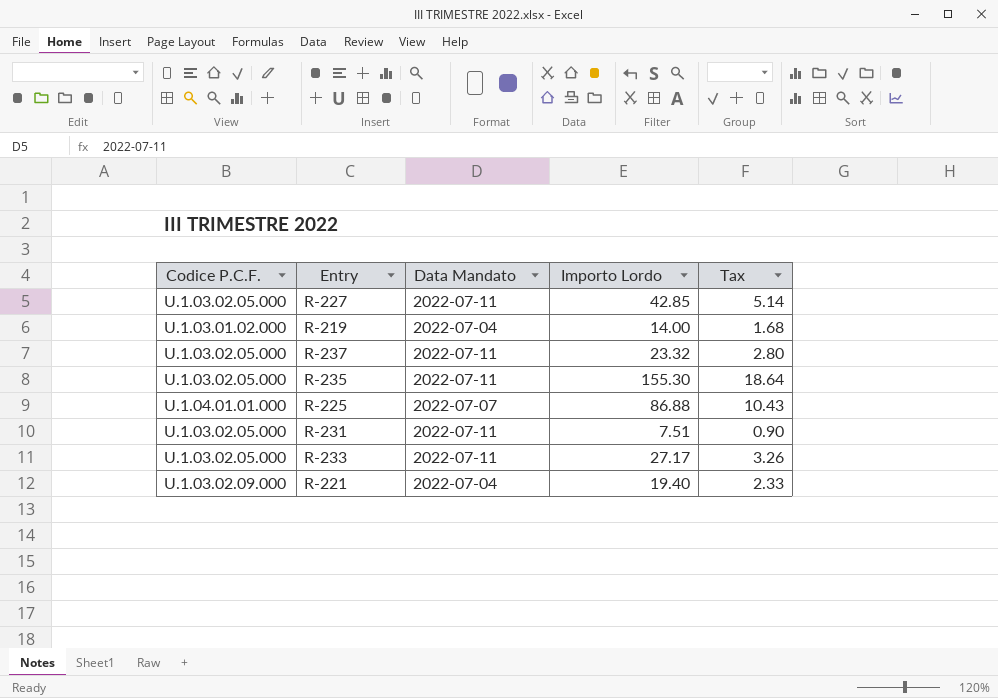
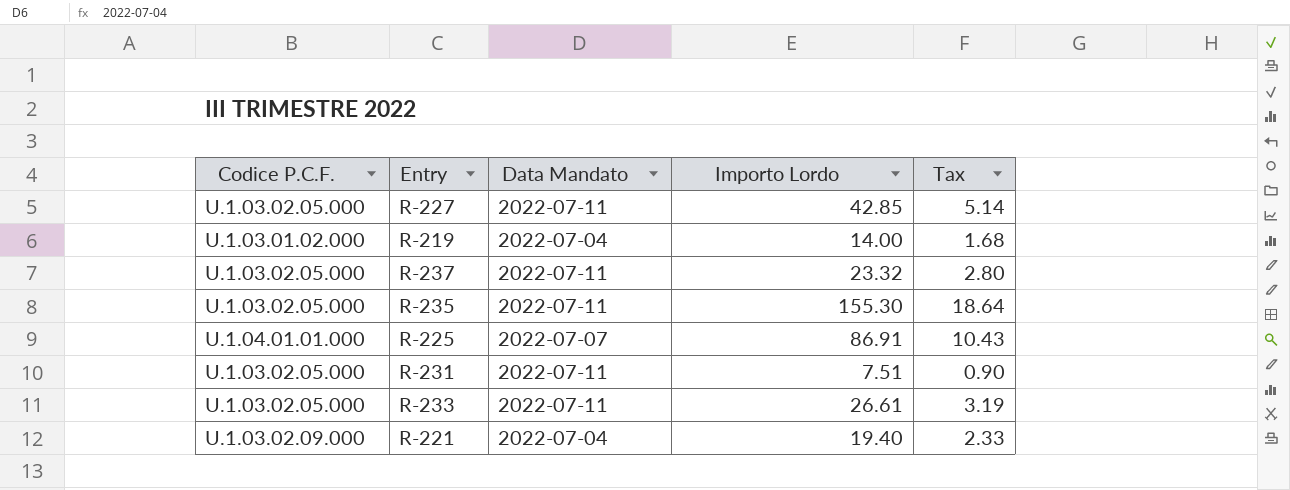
R-225 | Importo Lordo: 86.88 -> 86.91
R-233 | Importo Lordo: 27.17 -> 26.61
R-233 | Tax: 3.26 -> 3.19

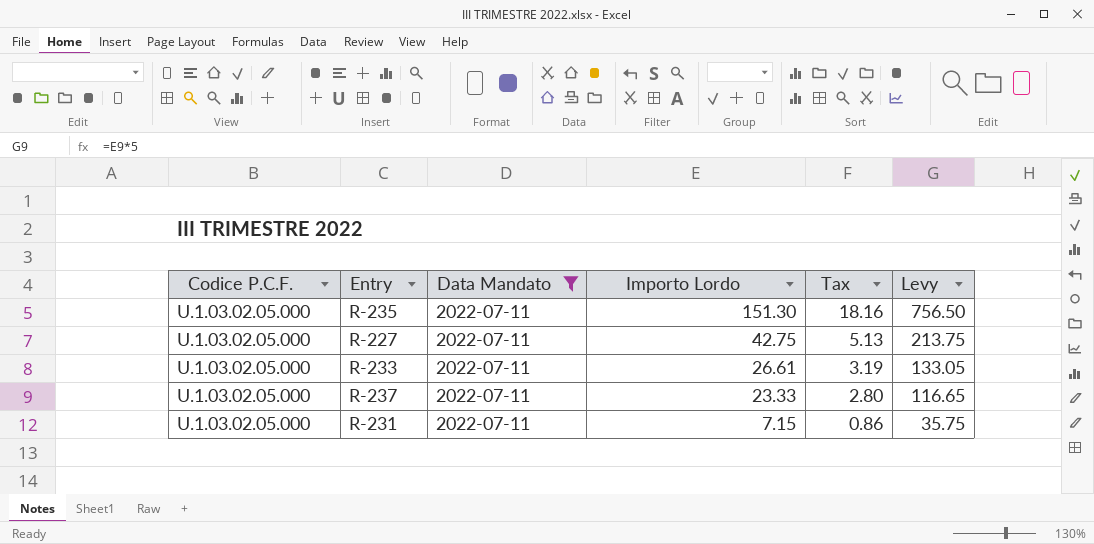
filter: none -> Data Mandato = 2022-07-11
row order: none -> Importo Lordo descending
column Levy | formula: none -> [Importo Lordo] * 5
R-235 | Importo Lordo: 155.30 -> 151.30
R-235 | Tax: 18.64 -> 18.16
R-227 | Importo Lordo: 42.85 -> 42.75
R-227 | Tax: 5.14 -> 5.13
R-237 | Importo Lordo: 23.32 -> 23.33
R-231 | Importo Lordo: 7.51 -> 7.15
R-231 | Tax: 0.90 -> 0.86

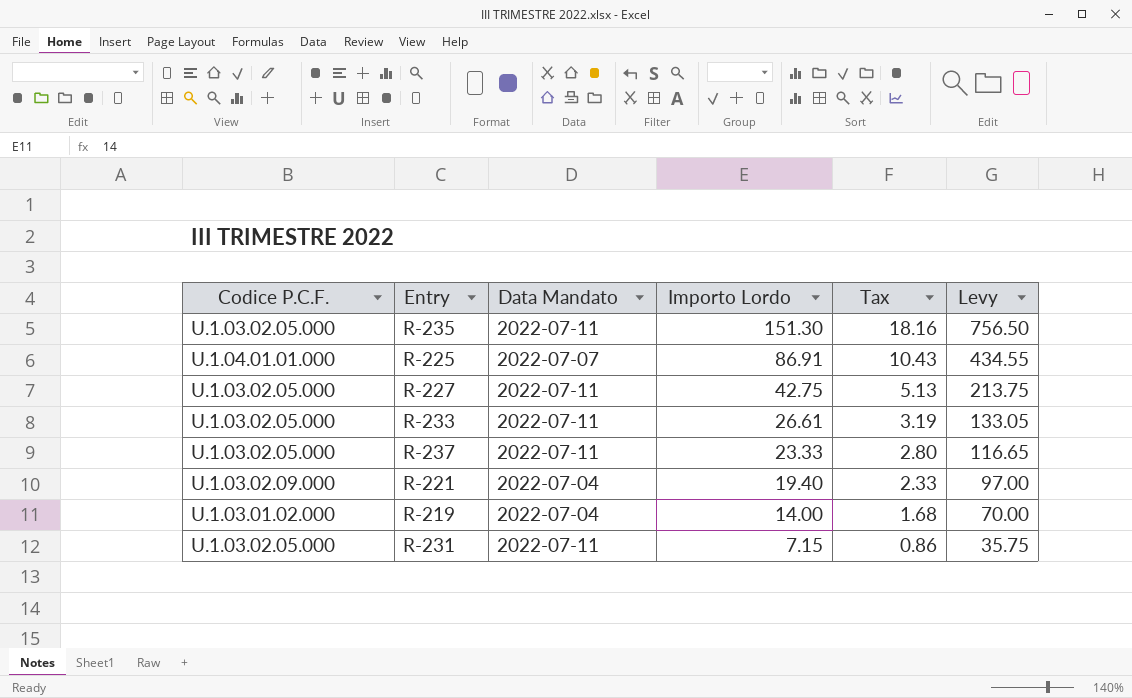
filter: Data Mandato = 2022-07-11 -> none

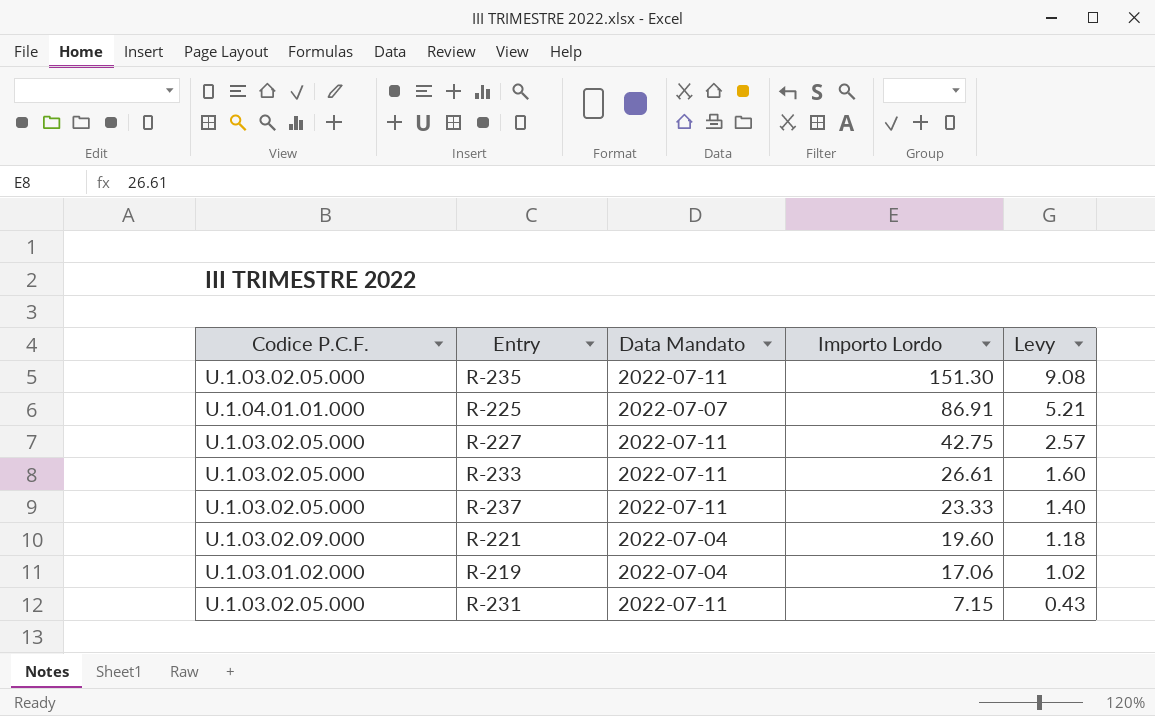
column Tax | formula: [Importo Lordo] * 0.12 -> none
column Levy | formula: [Importo Lordo] * 5 -> [Importo Lordo] * 0.06
R-221 | Importo Lordo: 19.40 -> 19.60
R-219 | Importo Lordo: 14.00 -> 17.06

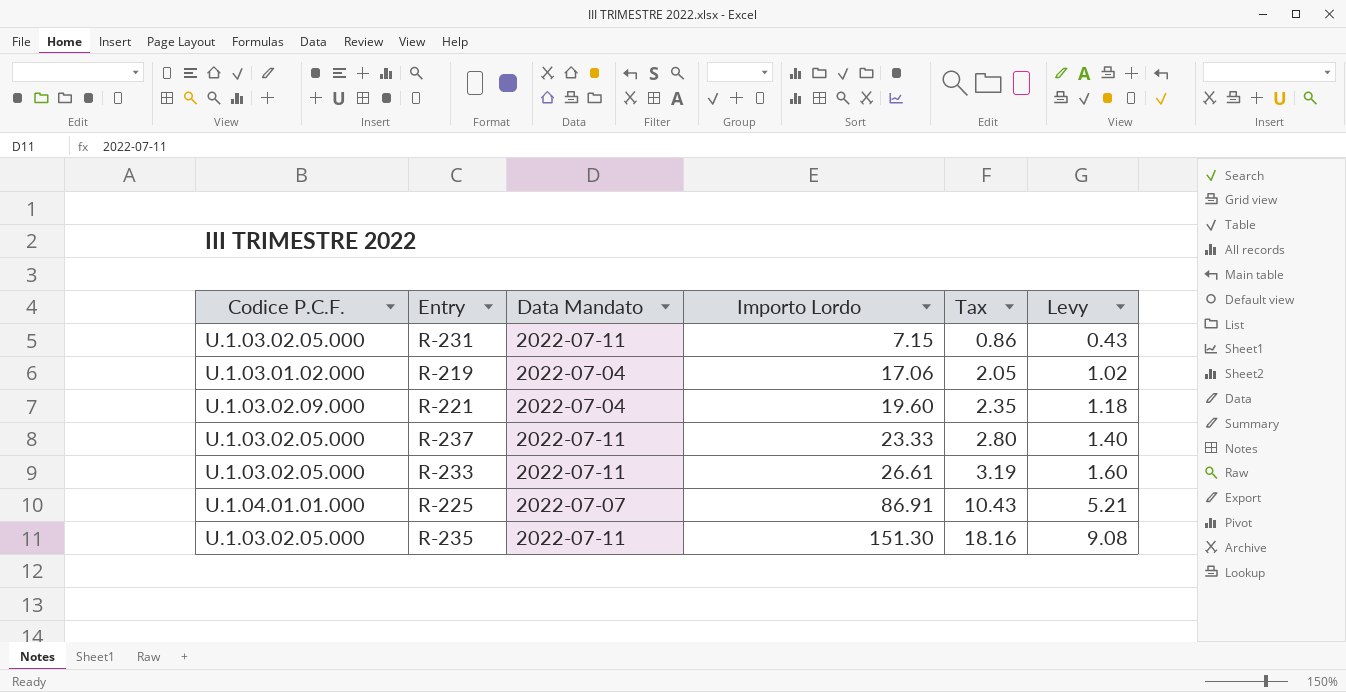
row order: Importo Lordo descending -> Importo Lordo ascending
column Tax | formula: none -> [Importo Lordo] * 0.12
row R-227: U.1.03.02.05.000 | 2022-07-11 | 42.75 | 2.57 -> none

